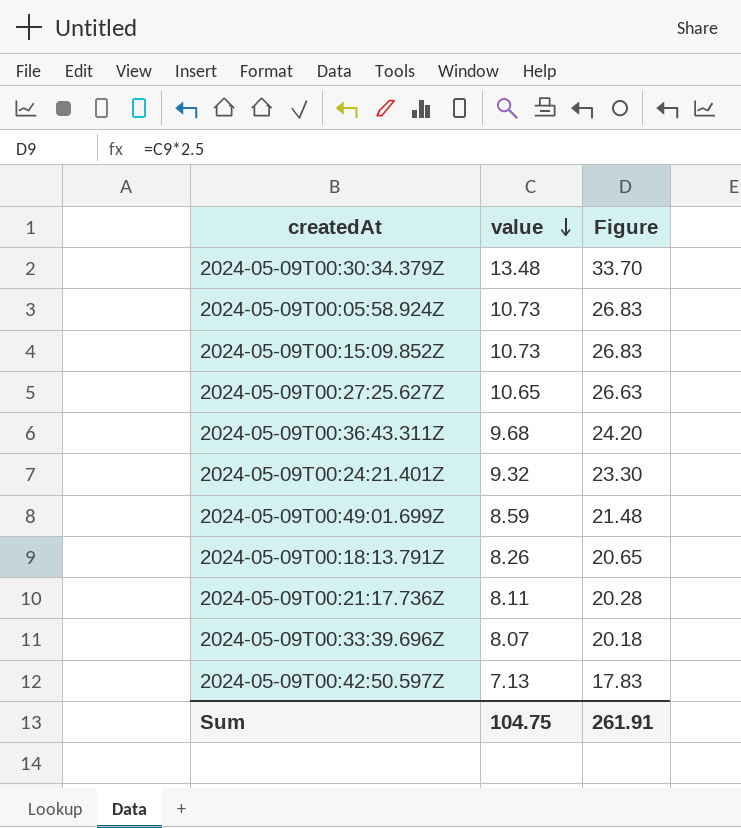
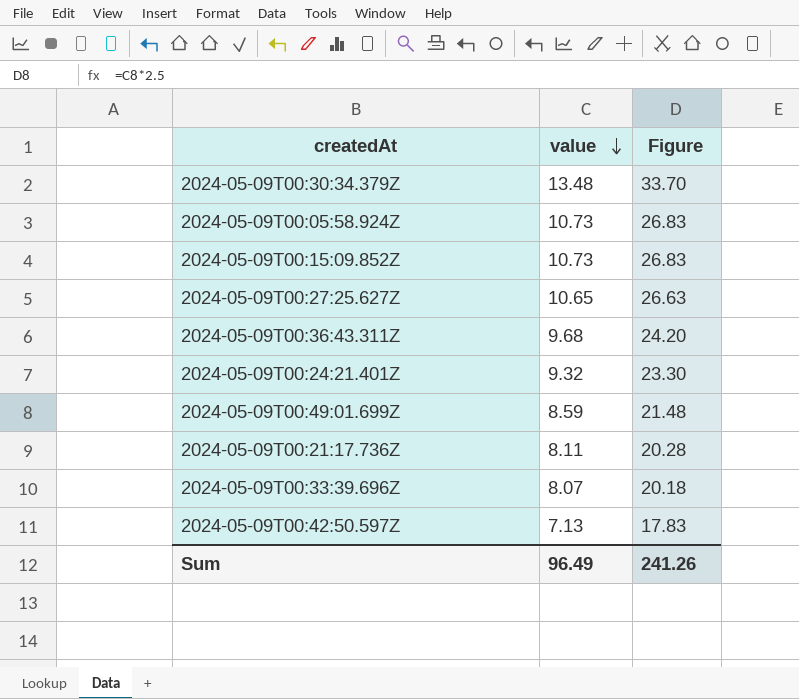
row 2024-05-09T00:18:13.791Z: 8.26 | 20.65 -> none
Sum | value: 104.75 -> 96.49
Sum | Figure: 261.91 -> 241.26

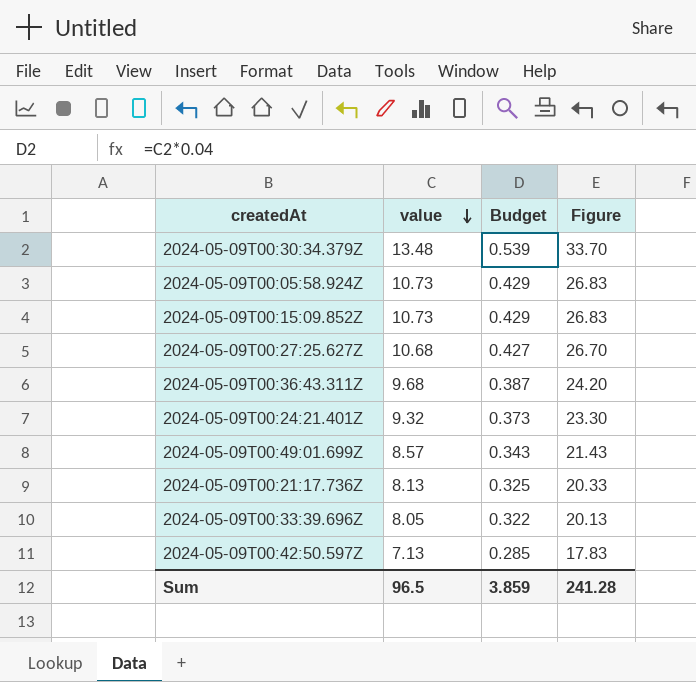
column Budget | formula: none -> [value] * 0.04
2024-05-09T00:27:25.627Z | value: 10.65 -> 10.68
2024-05-09T00:27:25.627Z | Figure: 26.63 -> 26.70
2024-05-09T00:49:01.699Z | value: 8.59 -> 8.57
2024-05-09T00:49:01.699Z | Figure: 21.48 -> 21.43
2024-05-09T00:21:17.736Z | value: 8.11 -> 8.13
2024-05-09T00:21:17.736Z | Figure: 20.28 -> 20.33
2024-05-09T00:33:39.696Z | value: 8.07 -> 8.05
2024-05-09T00:33:39.696Z | Figure: 20.18 -> 20.13
Sum | value: 96.49 -> 96.5
Sum | Figure: 241.26 -> 241.28

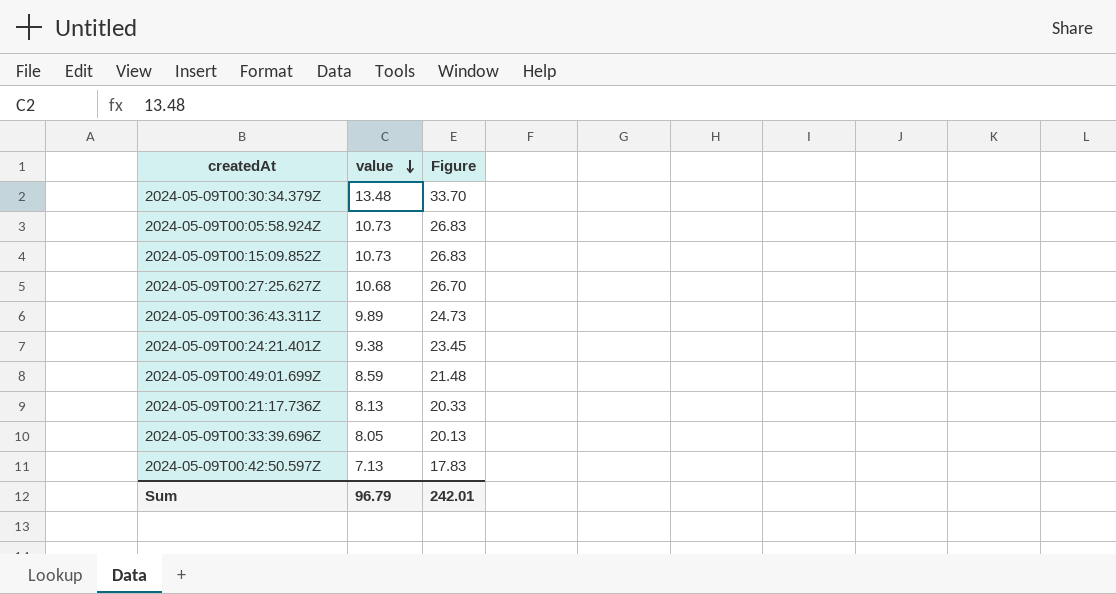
column Budget | formula: [value] * 0.04 -> none
2024-05-09T00:36:43.311Z | value: 9.68 -> 9.89
2024-05-09T00:36:43.311Z | Figure: 24.20 -> 24.73
2024-05-09T00:24:21.401Z | value: 9.32 -> 9.38
2024-05-09T00:24:21.401Z | Figure: 23.30 -> 23.45
2024-05-09T00:49:01.699Z | value: 8.57 -> 8.59
2024-05-09T00:49:01.699Z | Figure: 21.43 -> 21.48
Sum | value: 96.5 -> 96.79
Sum | Figure: 241.28 -> 242.01

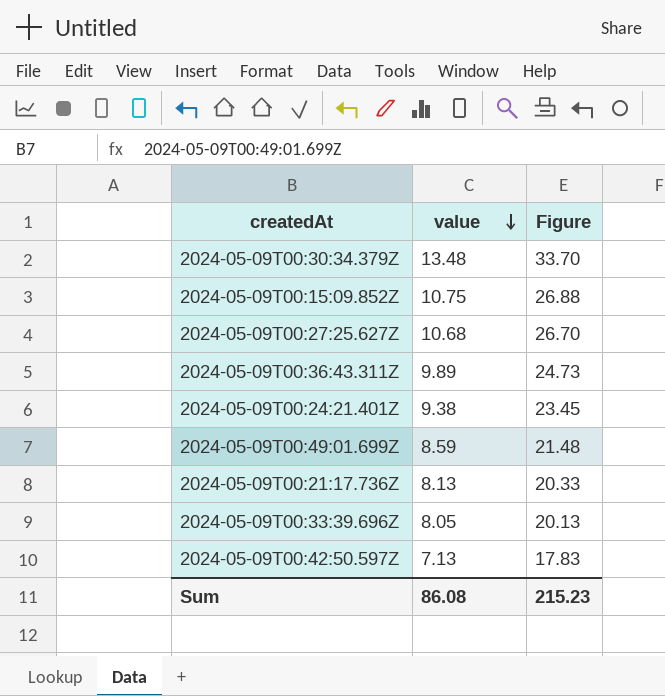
row 2024-05-09T00:05:58.924Z: 10.73 | 26.83 -> none
2024-05-09T00:15:09.852Z | value: 10.73 -> 10.75
2024-05-09T00:15:09.852Z | Figure: 26.83 -> 26.88
Sum | value: 96.79 -> 86.08
Sum | Figure: 242.01 -> 215.23

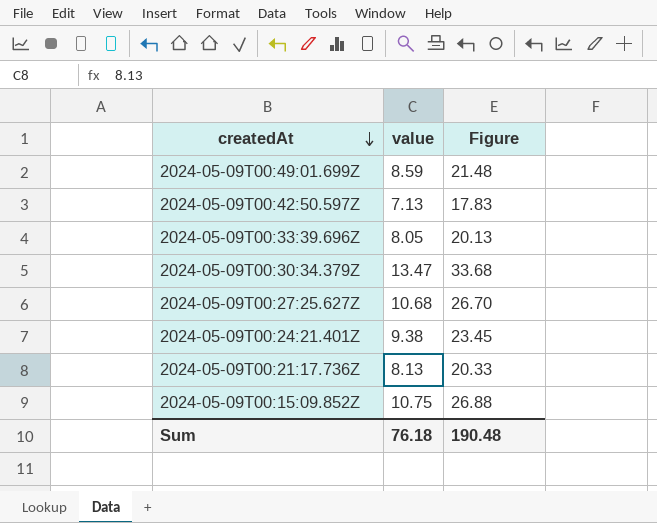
row order: value descending -> createdAt descending
row 2024-05-09T00:36:43.311Z: 9.89 | 24.73 -> none
2024-05-09T00:30:34.379Z | value: 13.48 -> 13.47
2024-05-09T00:30:34.379Z | Figure: 33.70 -> 33.68
Sum | value: 86.08 -> 76.18
Sum | Figure: 215.23 -> 190.48

